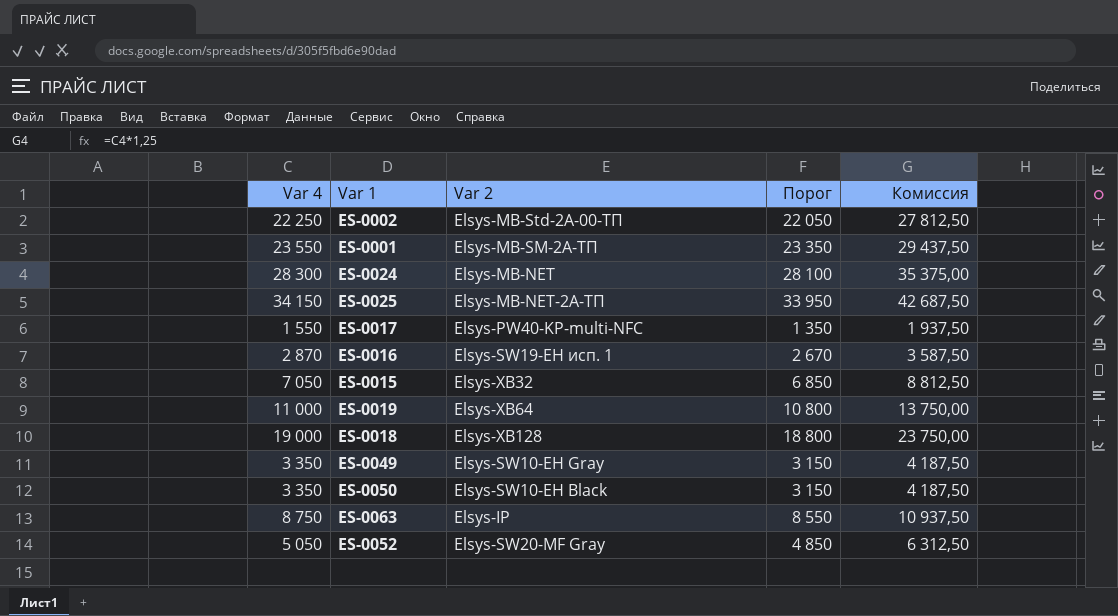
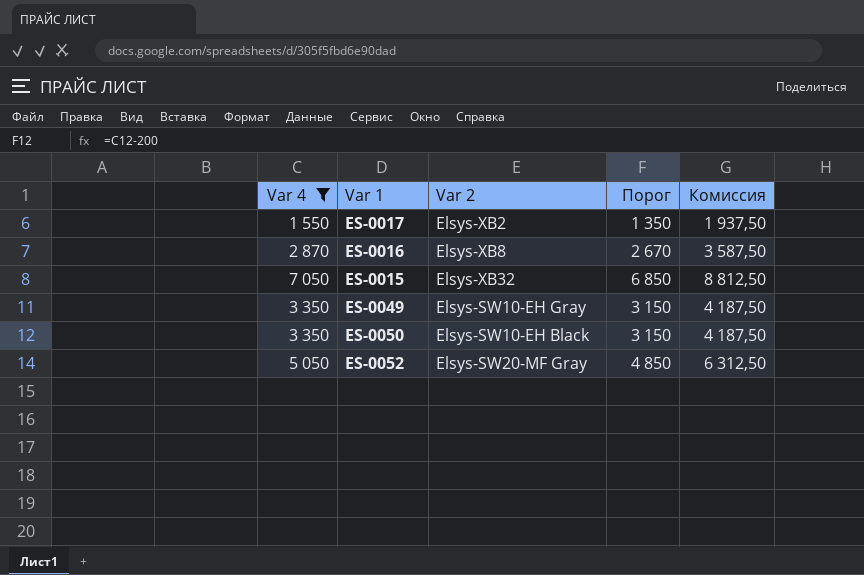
filter: none -> Var 4 <= 7 050
ES-0017 | Var 2: Elsys-PW40-KP-multi-NFC -> Elsys-XB2
ES-0016 | Var 2: Elsys-SW19-EH исп. 1 -> Elsys-XB8

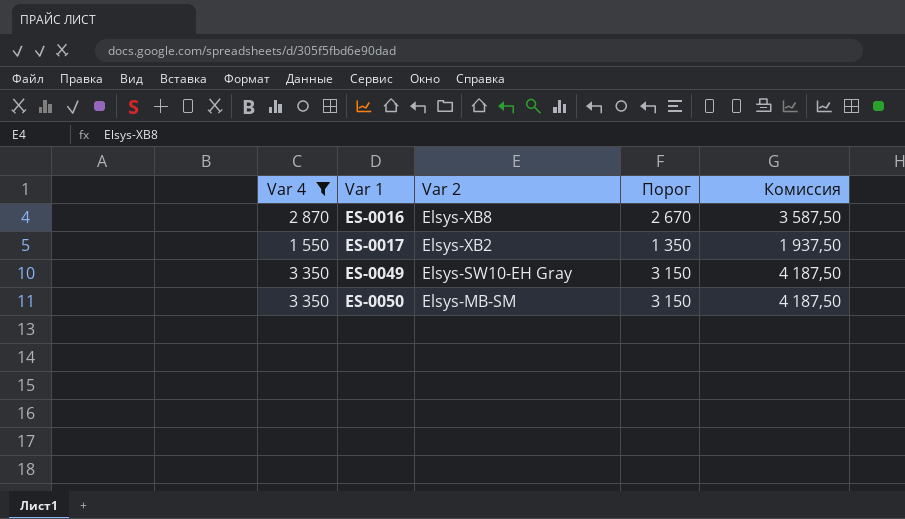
row order: none -> Var 1 ascending
row ES-0015: 7 050 | Elsys-XB32 | 6 850 | 8 812,50 -> none
row ES-0052: 5 050 | Elsys-SW20-MF Gray | 4 850 | 6 312,50 -> none
ES-0050 | Var 2: Elsys-SW10-EH Black -> Elsys-MB-SM

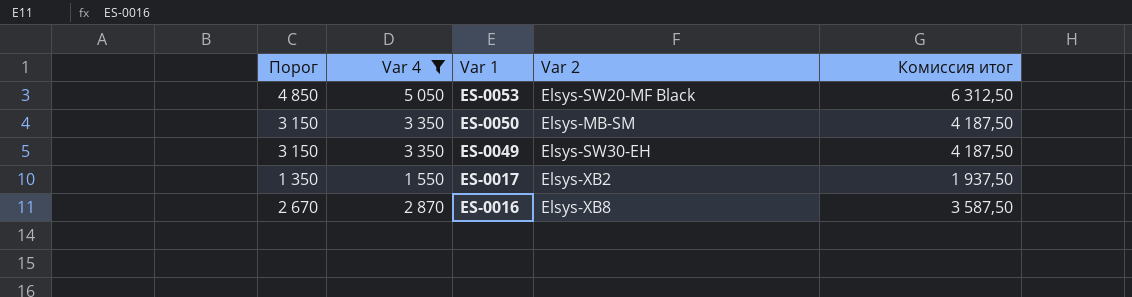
row order: Var 1 ascending -> Var 1 descending
column Порог | position: 4 -> 1
column name: Комиссия -> Комиссия итог
row ES-0053: none -> 4 850 | 5 050 | Elsys-SW20-MF Black | 6 312,50
ES-0049 | Var 2: Elsys-SW10-EH Gray -> Elsys-SW30-EH

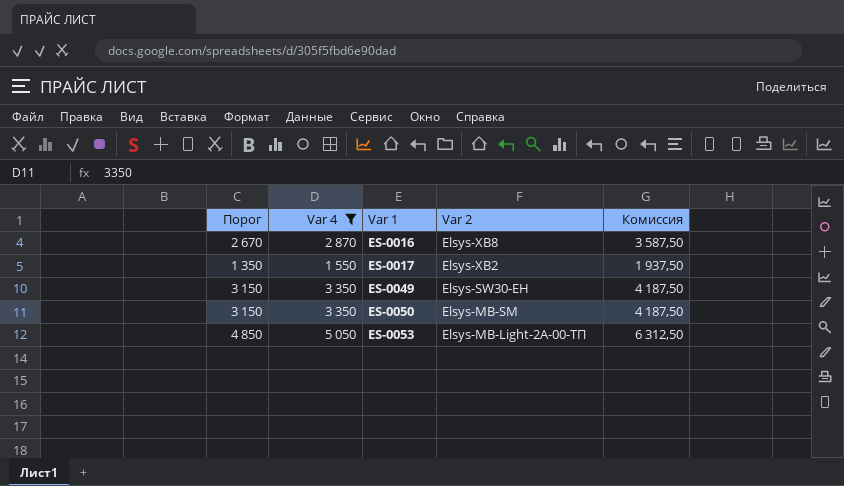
row order: Var 1 descending -> Var 1 ascending
column name: Комиссия итог -> Комиссия
ES-0053 | Var 2: Elsys-SW20-MF Black -> Elsys-MB-Light-2A-00-TП

